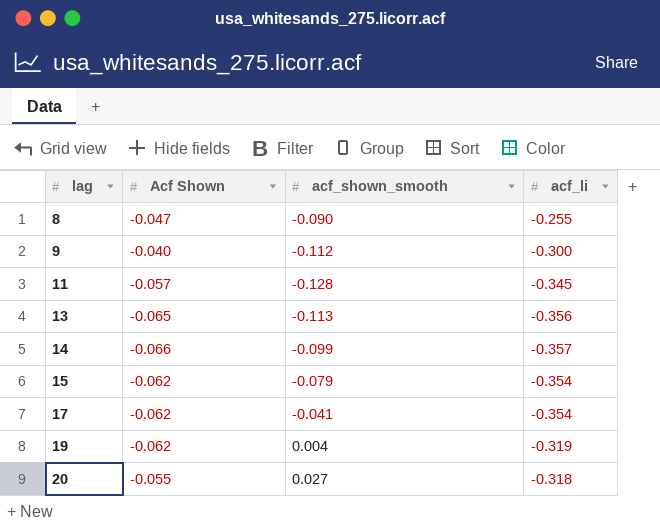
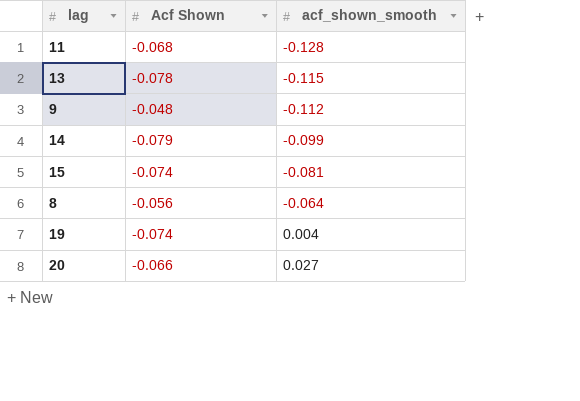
row order: lag ascending -> acf_shown_smooth ascending
column acf_li | position: 4 -> none
row 17: -0.062 | -0.041 | -0.354 -> none
11 | Acf Shown: -0.057 -> -0.068
13 | Acf Shown: -0.065 -> -0.078
13 | acf_shown_smooth: -0.113 -> -0.115
9 | Acf Shown: -0.040 -> -0.048
14 | Acf Shown: -0.066 -> -0.079
15 | Acf Shown: -0.062 -> -0.074
15 | acf_shown_smooth: -0.079 -> -0.081
8 | Acf Shown: -0.047 -> -0.056
8 | acf_shown_smooth: -0.090 -> -0.064
19 | Acf Shown: -0.062 -> -0.074
20 | Acf Shown: -0.055 -> -0.066

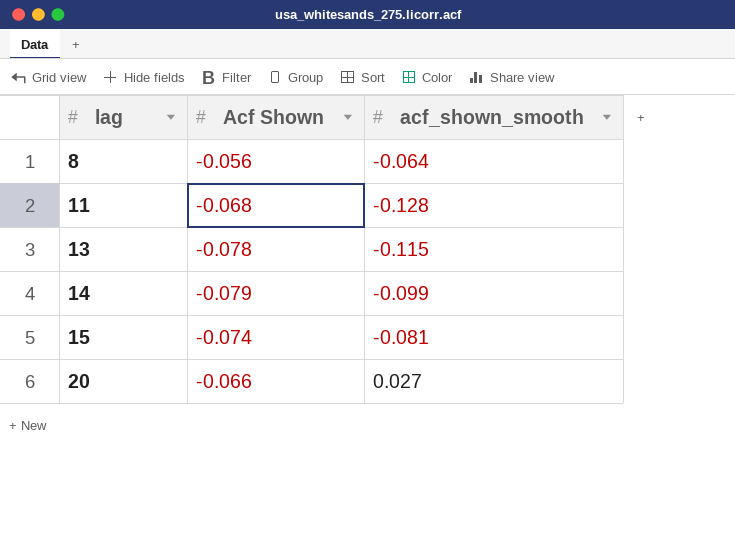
row order: acf_shown_smooth ascending -> lag ascending
row 9: -0.048 | -0.112 -> none
row 19: -0.074 | 0.004 -> none

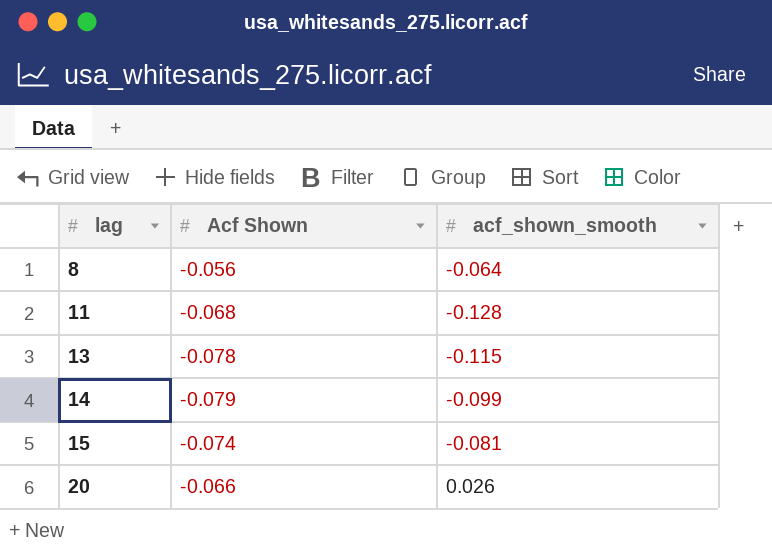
20 | acf_shown_smooth: 0.027 -> 0.026

